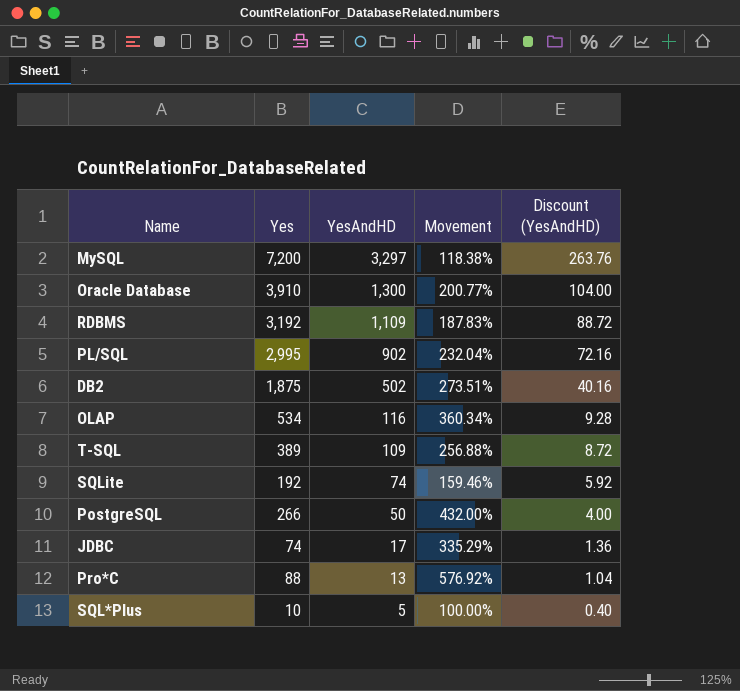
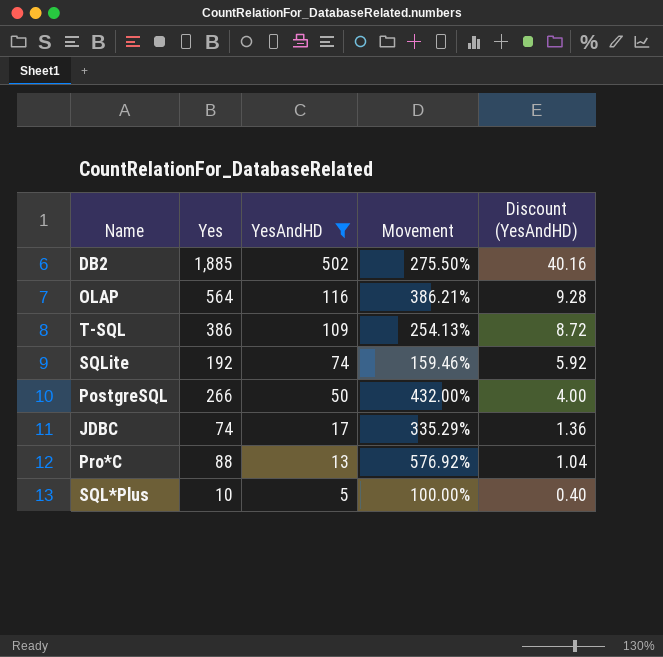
filter: none -> YesAndHD <= 502
DB2 | Yes: 1,875 -> 1,885
DB2 | Movement: 273.51% -> 275.50%
OLAP | Yes: 534 -> 564
OLAP | Movement: 360.34% -> 386.21%
T-SQL | Yes: 389 -> 386
T-SQL | Movement: 256.88% -> 254.13%

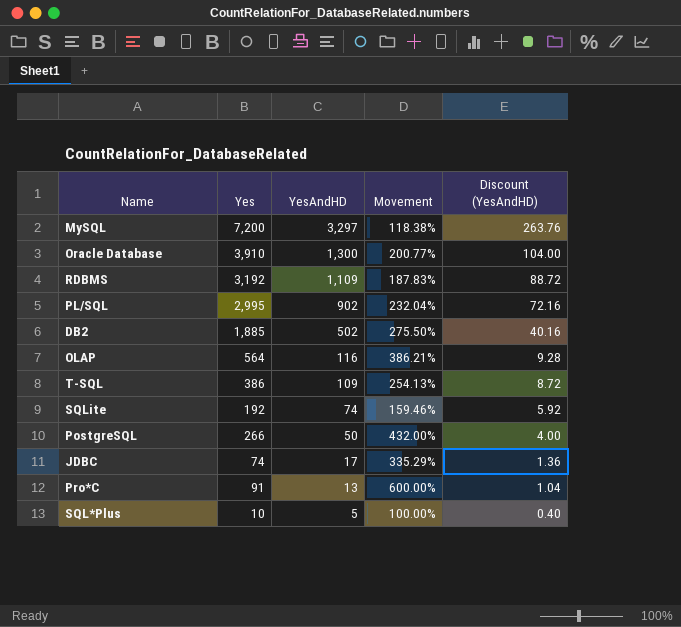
filter: YesAndHD <= 502 -> none
Pro*C | Yes: 88 -> 91
Pro*C | Movement: 576.92% -> 600.00%

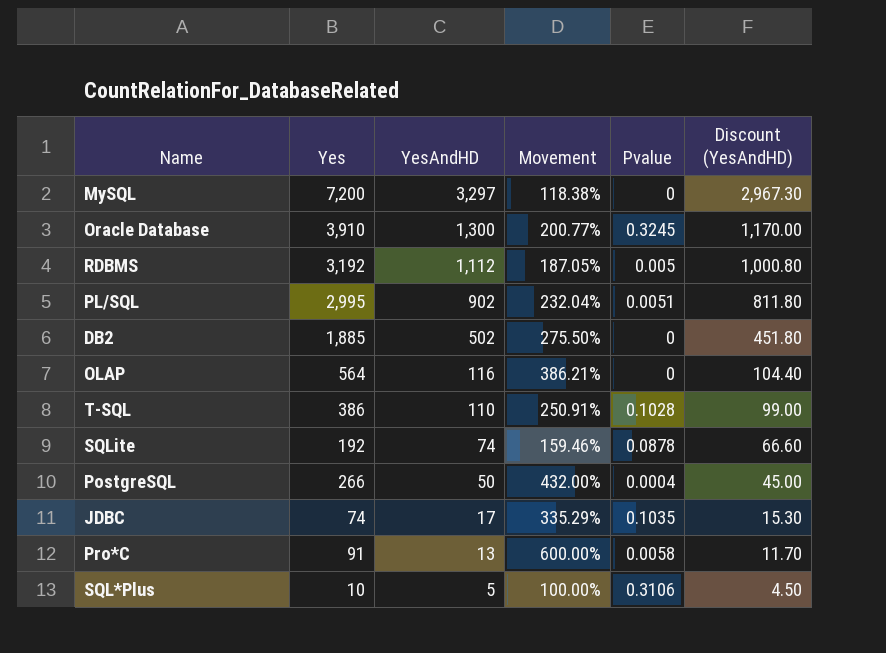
column Pvalue | position: none -> 5
column Discount (YesAndHD) | formula: [YesAndHD] * 0.08 -> [YesAndHD] * 0.9
RDBMS | YesAndHD: 1,109 -> 1,112
RDBMS | Movement: 187.83% -> 187.05%
T-SQL | YesAndHD: 109 -> 110
T-SQL | Movement: 254.13% -> 250.91%

